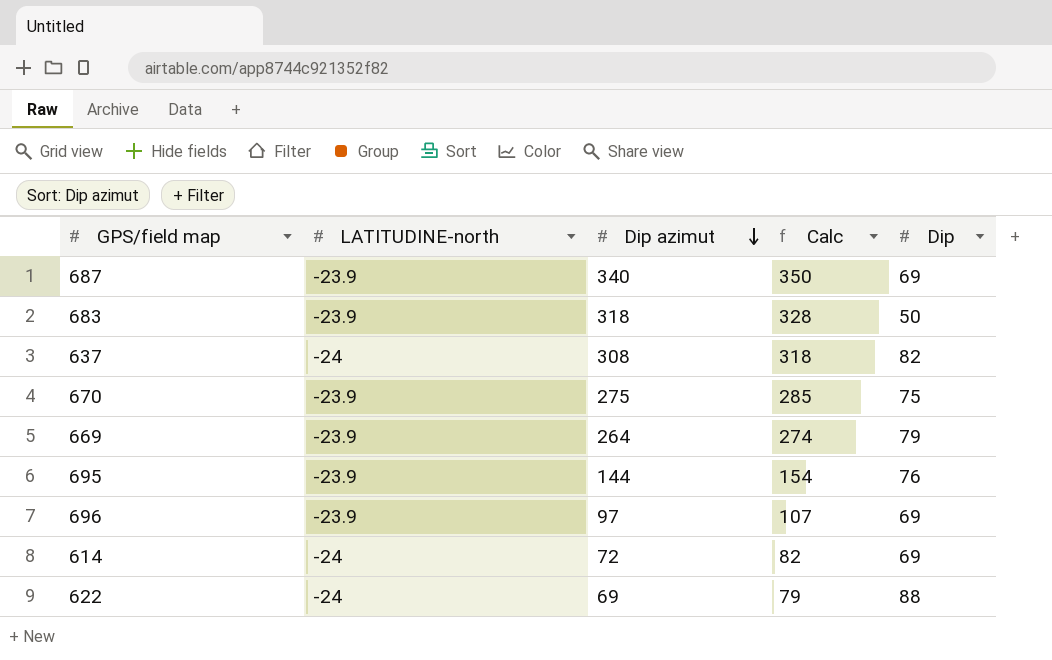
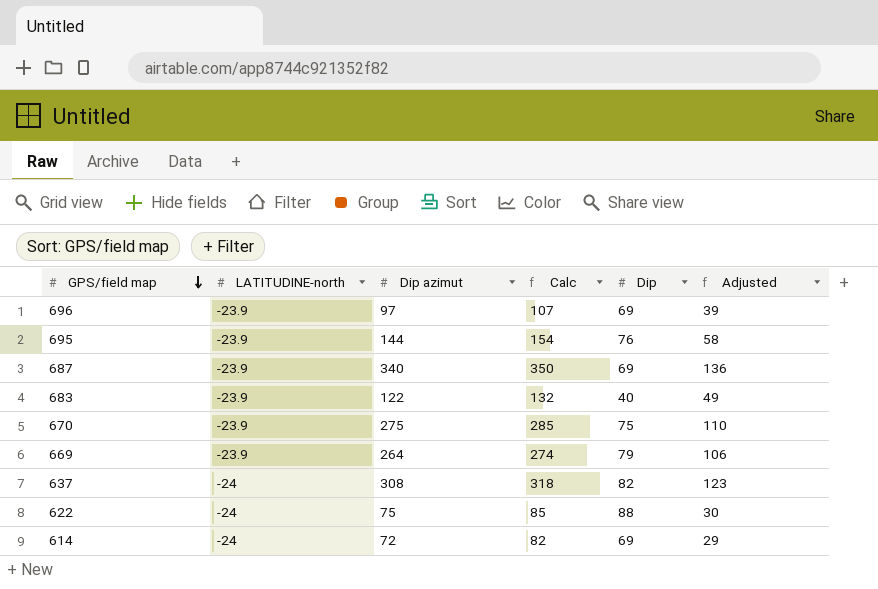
row order: Dip azimut descending -> GPS/field map descending
column Adjusted | formula: none -> [Dip azimut] * 0.4
683 | Dip azimut: 318 -> 122
683 | Calc: 328 -> 132
683 | Dip: 50 -> 40
622 | Dip azimut: 69 -> 75
622 | Calc: 79 -> 85

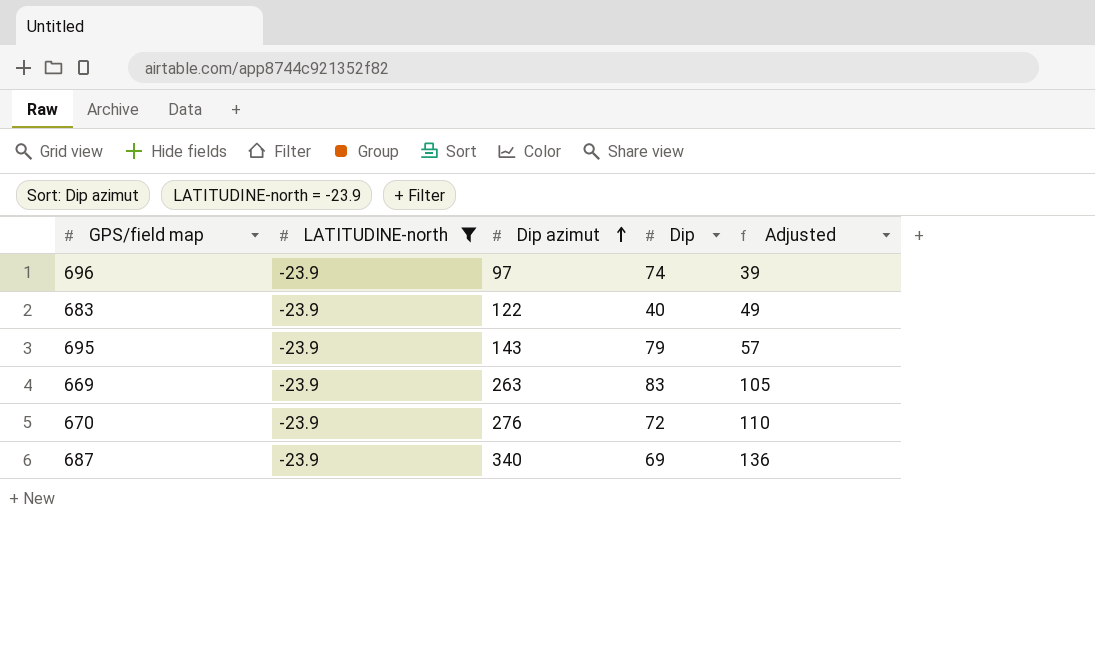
filter: none -> LATITUDINE-north = -23.9
row order: GPS/field map descending -> Dip azimut ascending
column Calc | formula: [Dip azimut] + 10 -> none
696 | Dip: 69 -> 74
695 | Dip azimut: 144 -> 143
695 | Dip: 76 -> 79
695 | Adjusted: 58 -> 57
669 | Dip azimut: 264 -> 263
669 | Dip: 79 -> 83
669 | Adjusted: 106 -> 105
670 | Dip azimut: 275 -> 276
670 | Dip: 75 -> 72

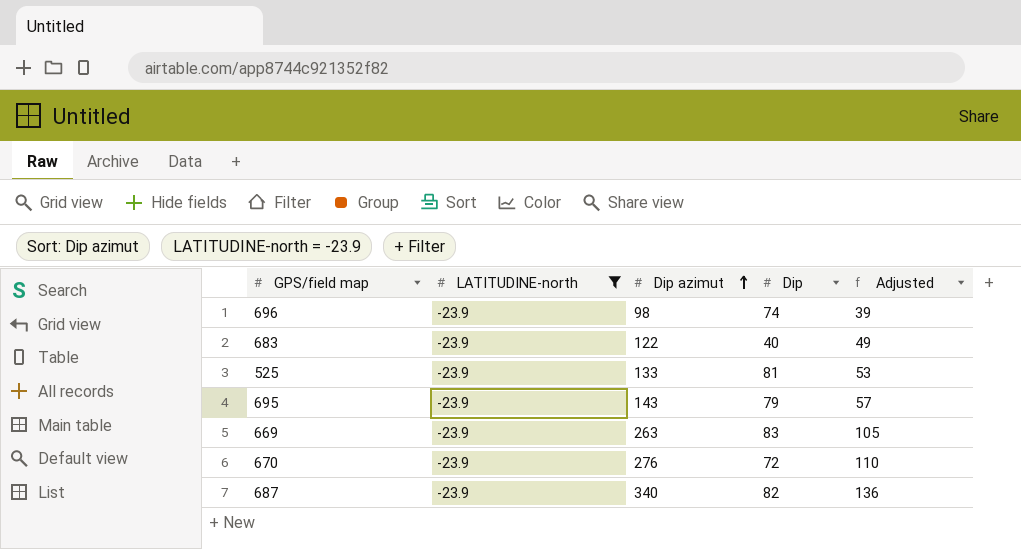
696 | Dip azimut: 97 -> 98
row 525: none -> -23.9 | 133 | 81 | 53
687 | Dip: 69 -> 82

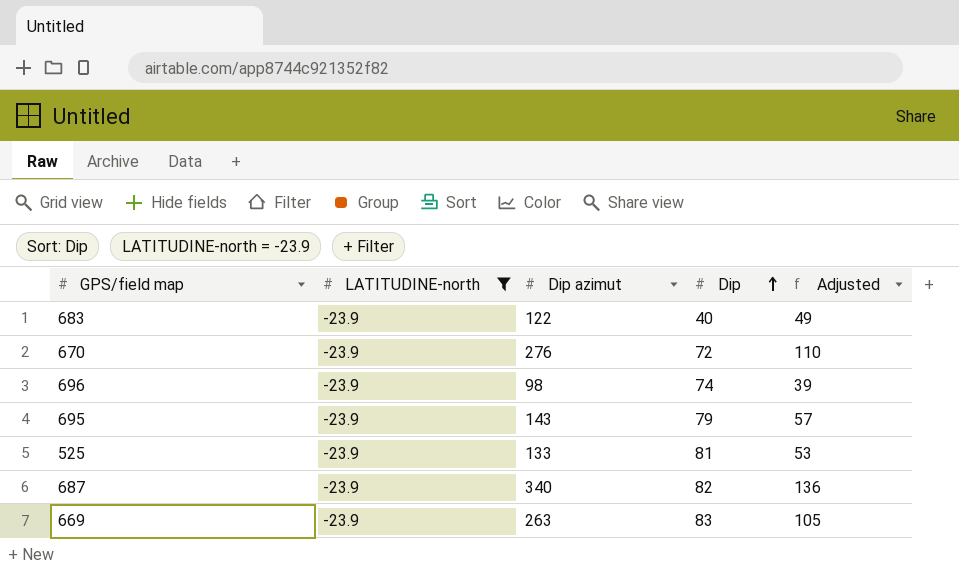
row order: Dip azimut ascending -> Dip ascending

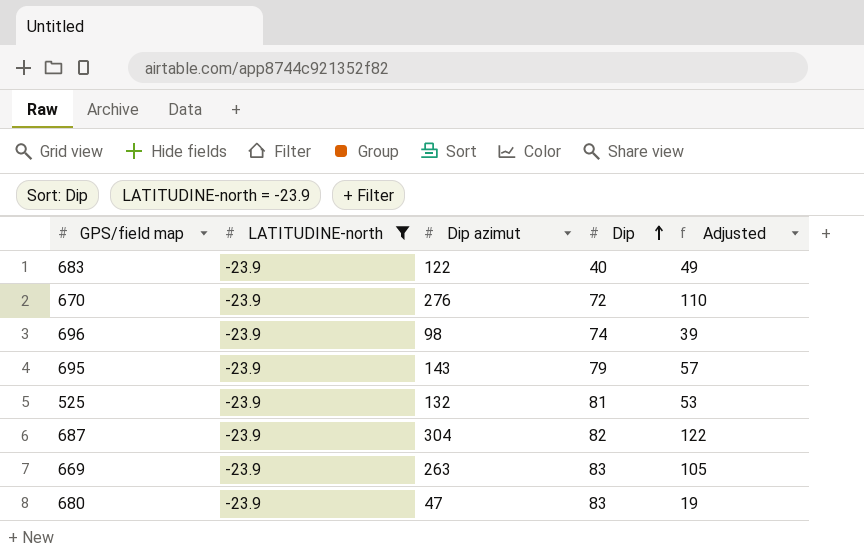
525 | Dip azimut: 133 -> 132
687 | Dip azimut: 340 -> 304
687 | Adjusted: 136 -> 122
row 680: none -> -23.9 | 47 | 83 | 19

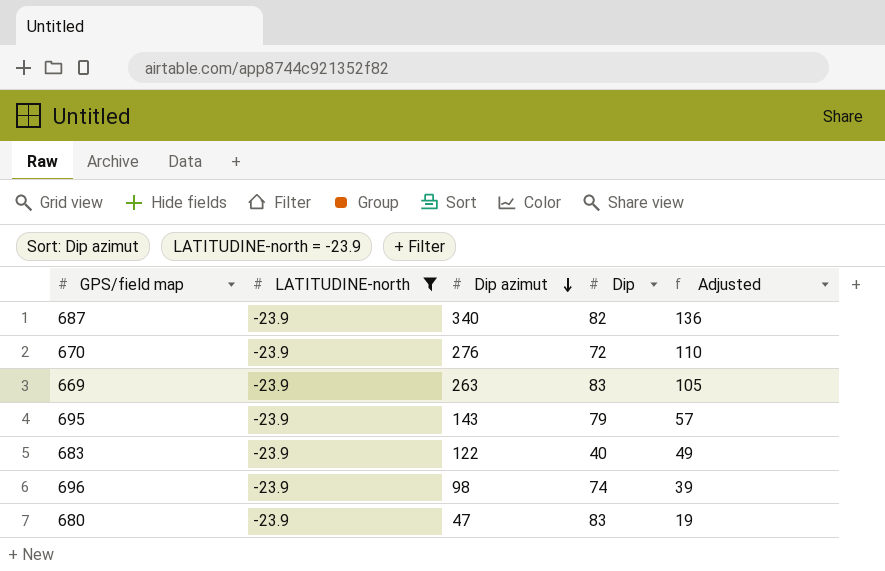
row order: Dip ascending -> Dip azimut descending
row 525: -23.9 | 132 | 81 | 53 -> none
687 | Dip azimut: 304 -> 340
687 | Adjusted: 122 -> 136

